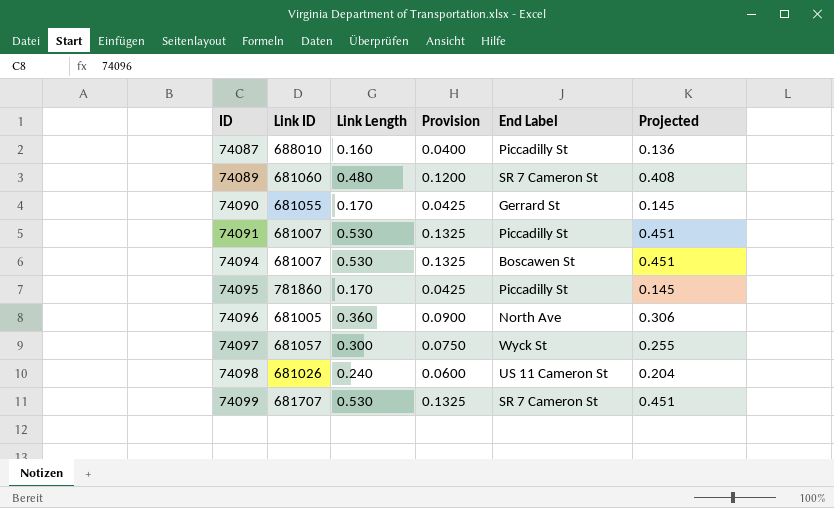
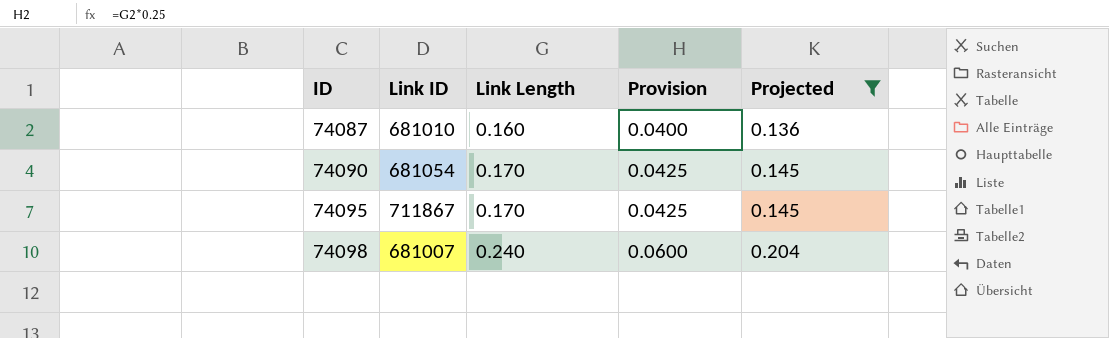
filter: none -> Projected <= 0.204
column End Label | position: 5 -> none
74087 | Link ID: 688010 -> 681010
74090 | Link ID: 681055 -> 681054
74095 | Link ID: 781860 -> 711867
74098 | Link ID: 681026 -> 681007

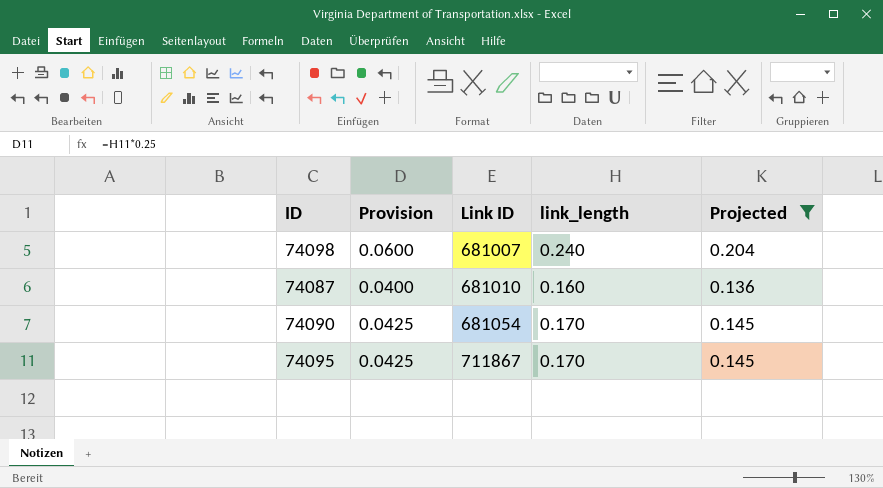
row order: ID ascending -> Link ID ascending
column Provision | position: 4 -> 2
column name: Link Length -> link_length

